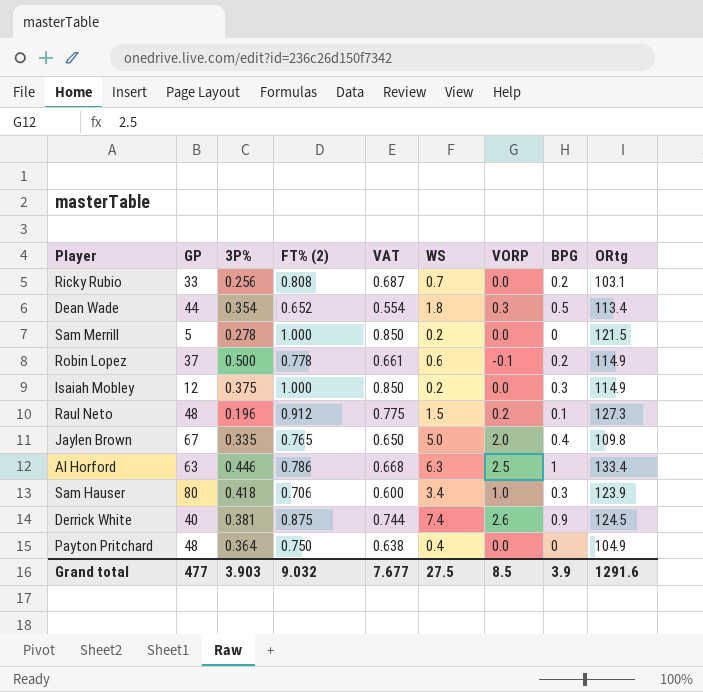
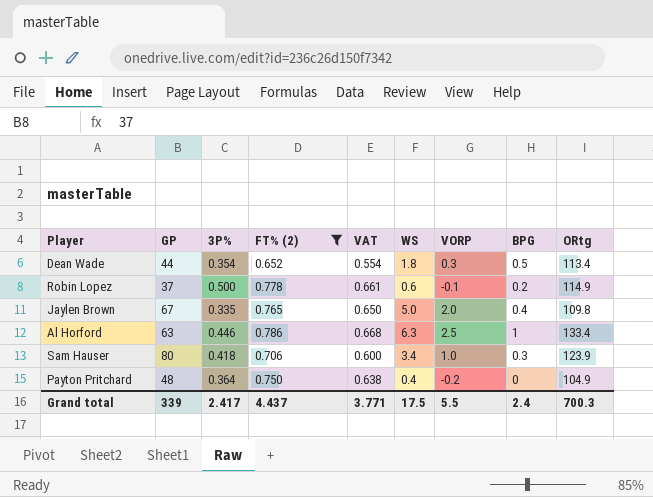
filter: none -> FT% (2) <= 0.786
Payton Pritchard | VORP: 0.0 -> -0.2
Grand total | GP: 477 -> 339
Grand total | 3P%: 3.903 -> 2.417
Grand total | FT% (2): 9.032 -> 4.437
Grand total | VAT: 7.677 -> 3.771
Grand total | WS: 27.5 -> 17.5
Grand total | VORP: 8.5 -> 5.5
Grand total | BPG: 3.9 -> 2.4
Grand total | ORtg: 1291.6 -> 700.3

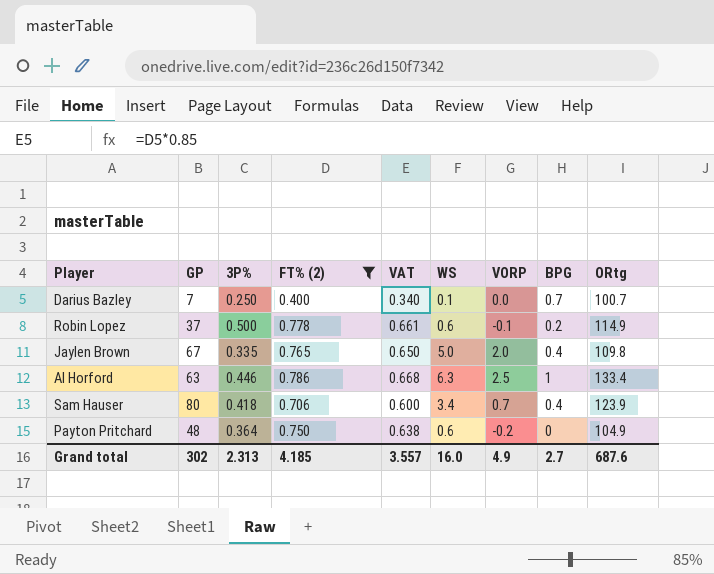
row Dean Wade: 44 | 0.354 | 0.652 | 0.554 | 1.8 | 0.3 | 0.5 | 113.4 -> none
row Darius Bazley: none -> 7 | 0.250 | 0.400 | 0.340 | 0.1 | 0.0 | 0.7 | 100.7
Sam Hauser | VORP: 1.0 -> 0.7
Sam Hauser | BPG: 0.3 -> 0.4
Payton Pritchard | WS: 0.4 -> 0.6
Grand total | GP: 339 -> 302
Grand total | 3P%: 2.417 -> 2.313
Grand total | FT% (2): 4.437 -> 4.185
Grand total | VAT: 3.771 -> 3.557
Grand total | WS: 17.5 -> 16.0
Grand total | VORP: 5.5 -> 4.9
Grand total | BPG: 2.4 -> 2.7
Grand total | ORtg: 700.3 -> 687.6

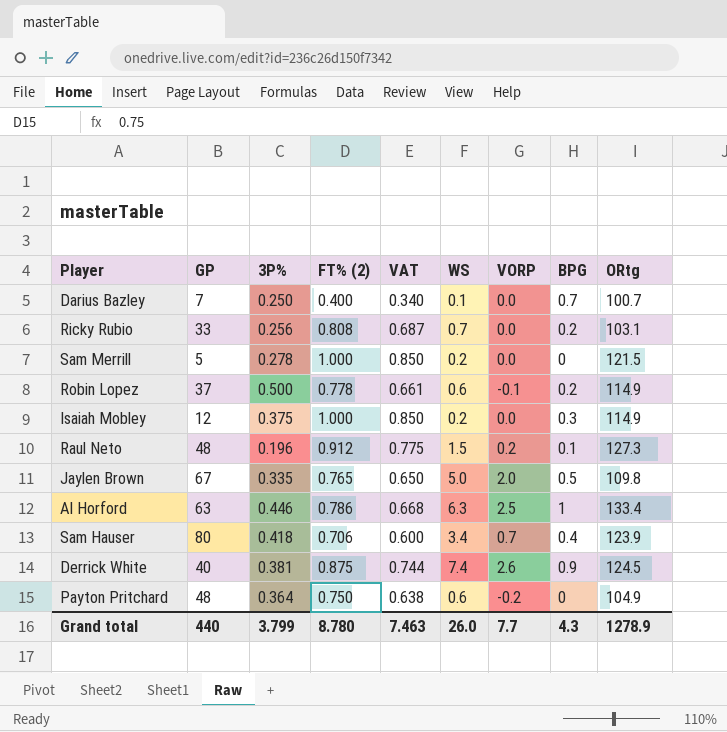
filter: FT% (2) <= 0.786 -> none
Jaylen Brown | BPG: 0.4 -> 0.5
Grand total | GP: 302 -> 440
Grand total | 3P%: 2.313 -> 3.799
Grand total | FT% (2): 4.185 -> 8.780
Grand total | VAT: 3.557 -> 7.463
Grand total | WS: 16.0 -> 26.0
Grand total | VORP: 4.9 -> 7.7
Grand total | BPG: 2.7 -> 4.3
Grand total | ORtg: 687.6 -> 1278.9

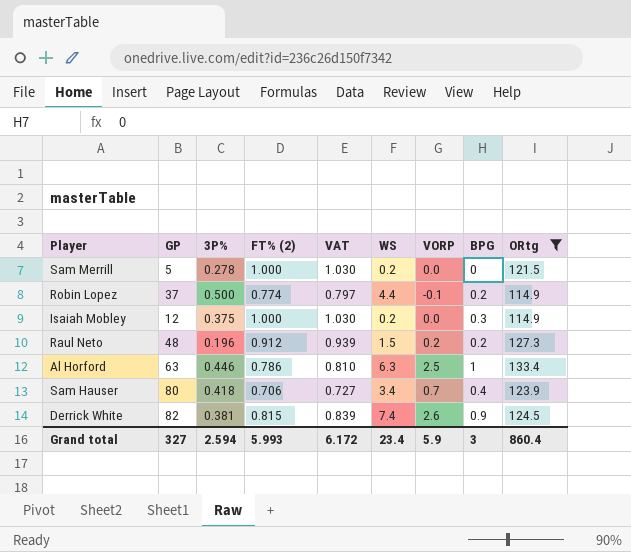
filter: none -> ORtg >= 114.9
column VAT | formula: [FT% (2)] * 0.85 -> [FT% (2)] * 1.03
Robin Lopez | FT% (2): 0.778 -> 0.774
Robin Lopez | WS: 0.6 -> 4.4
Raul Neto | BPG: 0.1 -> 0.2
Derrick White | GP: 40 -> 82
Derrick White | FT% (2): 0.875 -> 0.815
Grand total | GP: 440 -> 327
Grand total | 3P%: 3.799 -> 2.594
Grand total | FT% (2): 8.780 -> 5.993
Grand total | VAT: 7.463 -> 6.172
Grand total | WS: 26.0 -> 23.4
Grand total | VORP: 7.7 -> 5.9
Grand total | BPG: 4.3 -> 3
Grand total | ORtg: 1278.9 -> 860.4

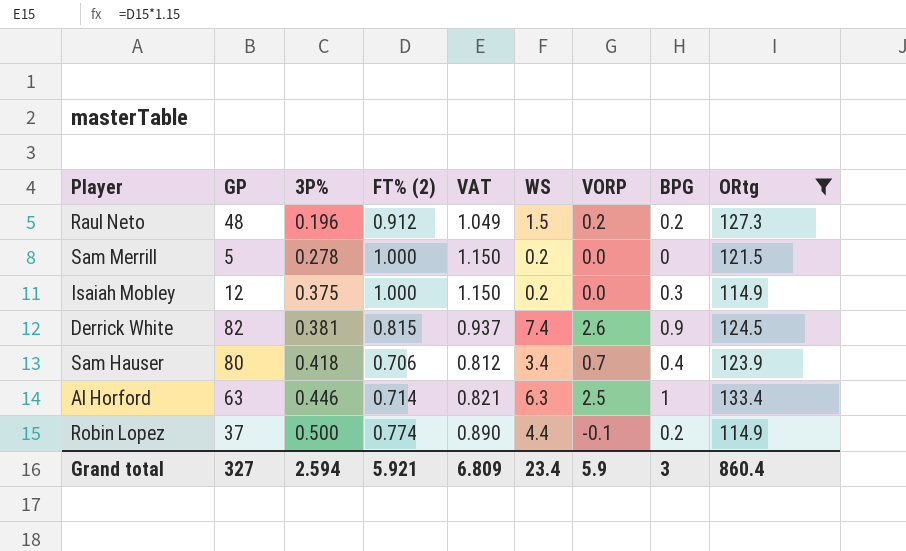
row order: none -> 3P% ascending
column VAT | formula: [FT% (2)] * 1.03 -> [FT% (2)] * 1.15
Al Horford | FT% (2): 0.786 -> 0.714
Grand total | FT% (2): 5.993 -> 5.921
Grand total | VAT: 6.172 -> 6.809

